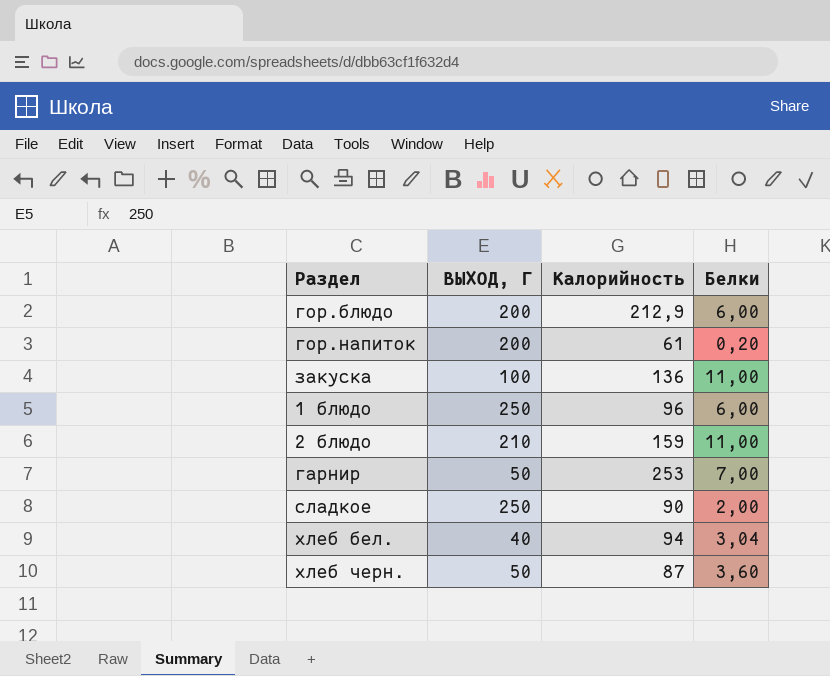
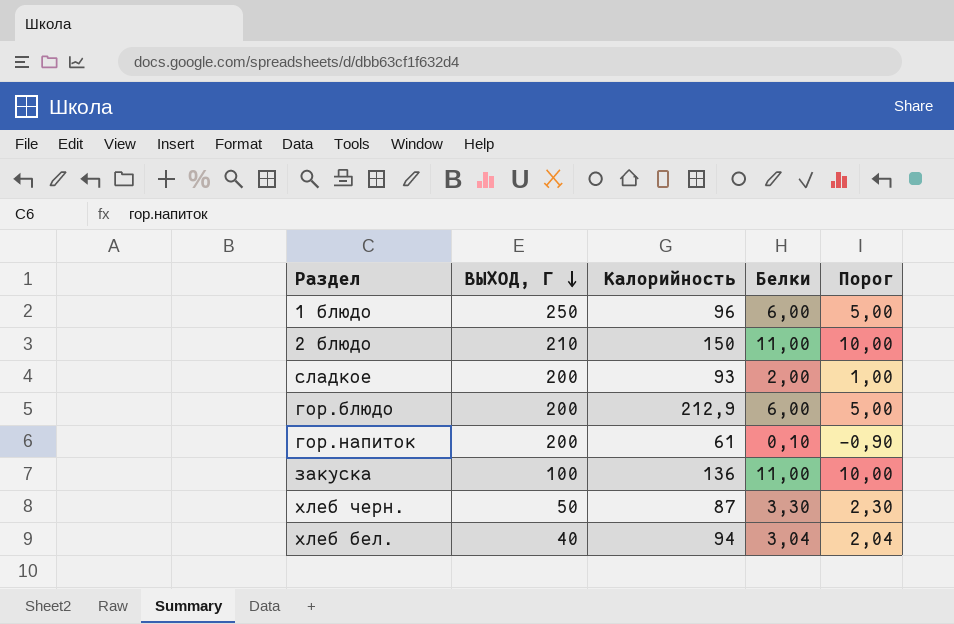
row order: none -> ВЫХОД, Г descending
column Порог | formula: none -> [Белки] - 1
row гарнир: 50 | 253 | 7,00 -> none
2 блюдо | Калорийность: 159 -> 150
сладкое | ВЫХОД, Г: 250 -> 200
сладкое | Калорийность: 90 -> 93
гор.напиток | Белки: 0,20 -> 0,10
хлеб черн. | Белки: 3,60 -> 3,30

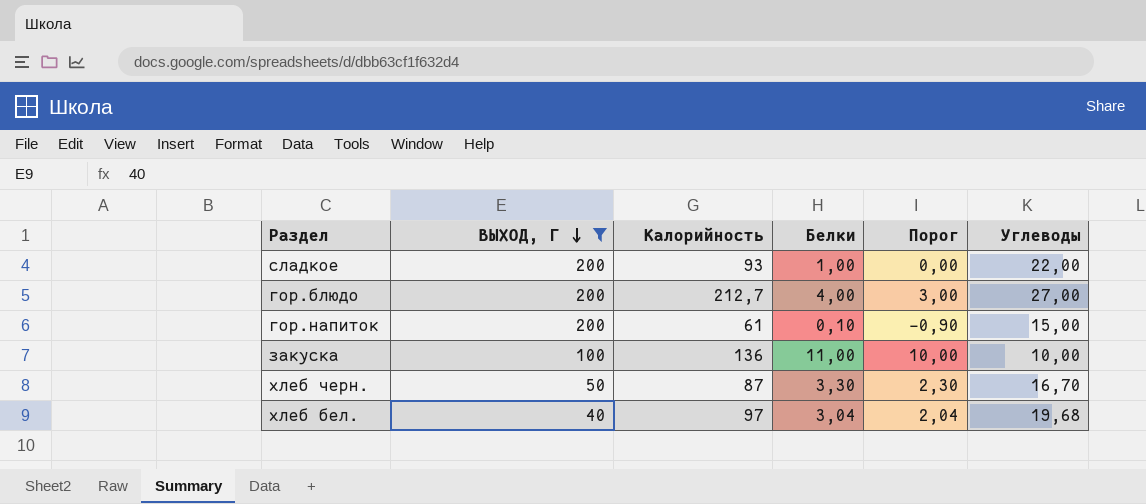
filter: none -> ВЫХОД, Г <= 200
column Углеводы | position: none -> 6
сладкое | Белки: 2,00 -> 1,00
сладкое | Порог: 1,00 -> 0,00
гор.блюдо | Калорийность: 212,9 -> 212,7
гор.блюдо | Белки: 6,00 -> 4,00
гор.блюдо | Порог: 5,00 -> 3,00
хлеб бел. | Калорийность: 94 -> 97

